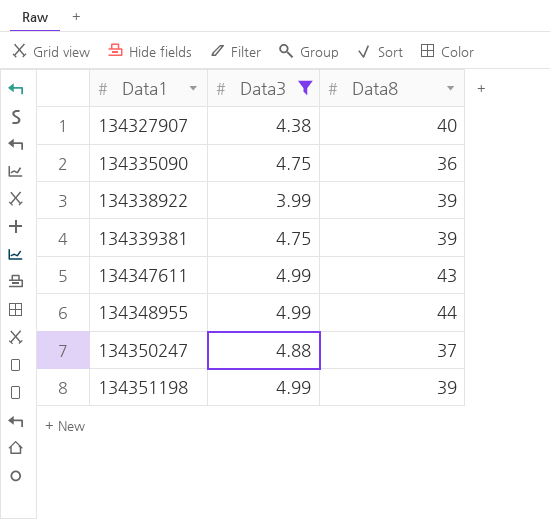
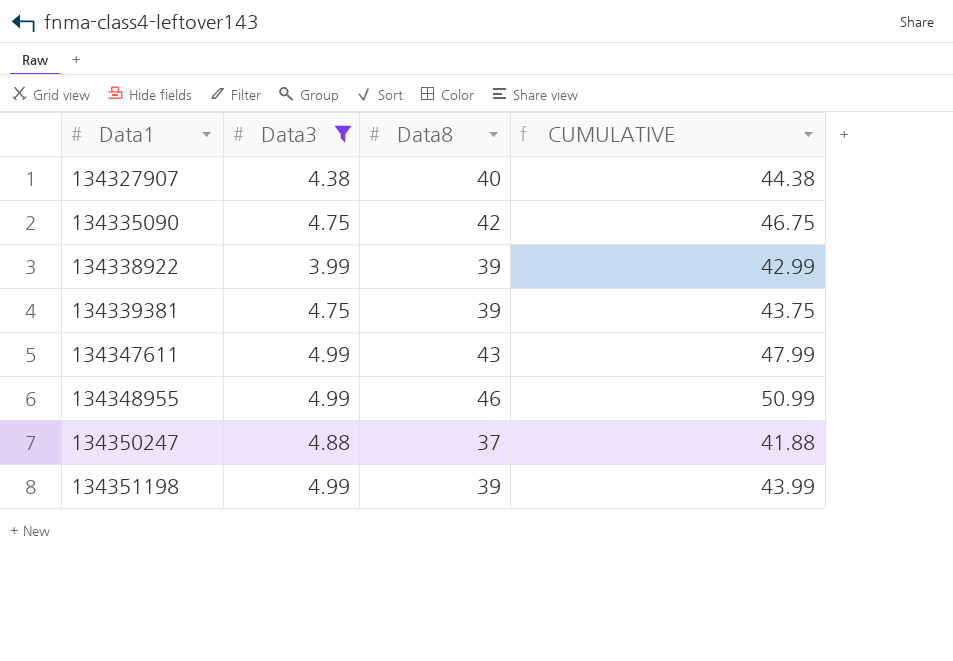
column CUMULATIVE | formula: none -> [Data3] + [Data8]
134335090 | Data8: 36 -> 42
134348955 | Data8: 44 -> 46

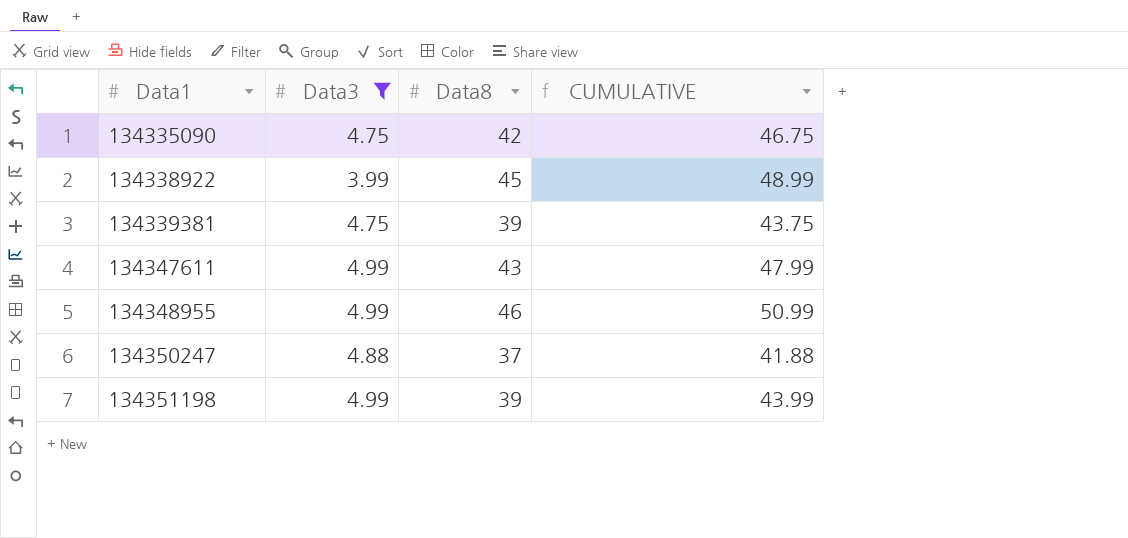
row 134327907: 4.38 | 40 | 44.38 -> none
134338922 | Data8: 39 -> 45
134338922 | CUMULATIVE: 42.99 -> 48.99

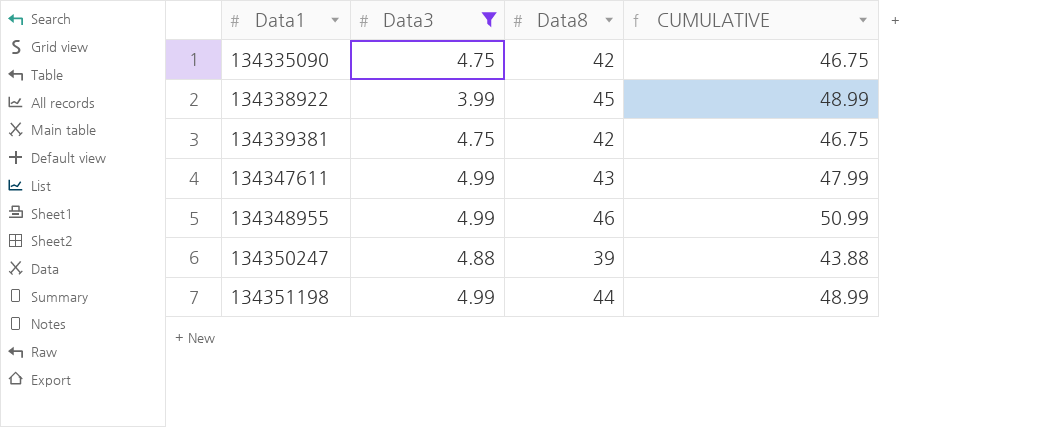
134339381 | Data8: 39 -> 42
134339381 | CUMULATIVE: 43.75 -> 46.75
134350247 | Data8: 37 -> 39
134350247 | CUMULATIVE: 41.88 -> 43.88
134351198 | Data8: 39 -> 44
134351198 | CUMULATIVE: 43.99 -> 48.99

